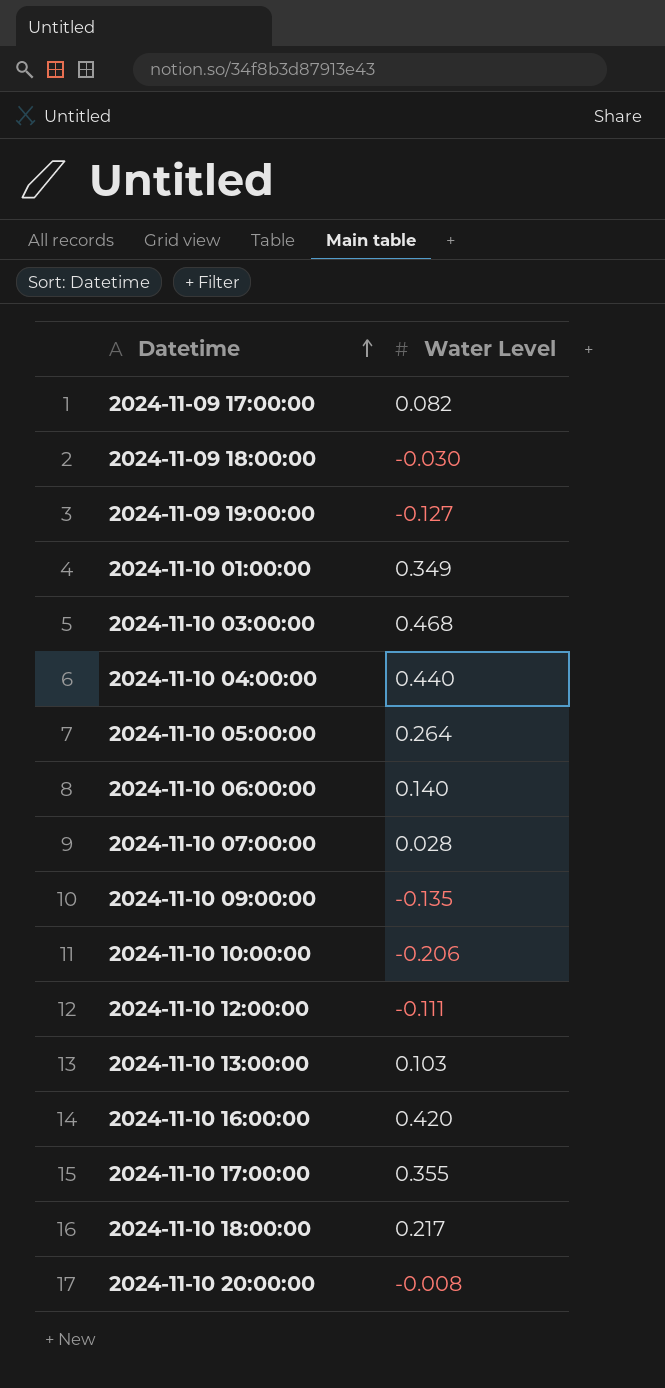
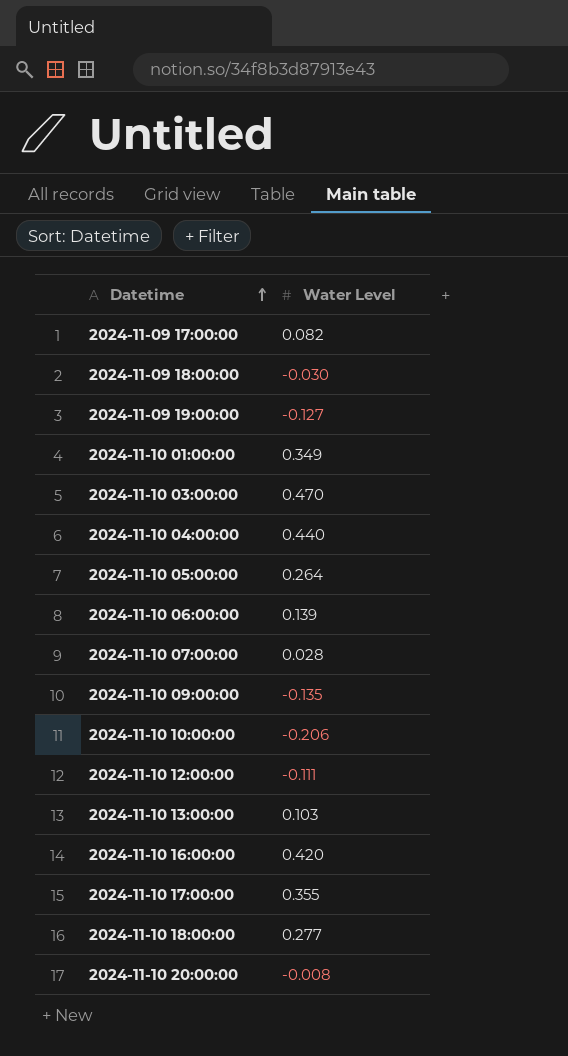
2024-11-10 03:00:00 | Water Level: 0.468 -> 0.470
2024-11-10 06:00:00 | Water Level: 0.140 -> 0.139
2024-11-10 18:00:00 | Water Level: 0.217 -> 0.277

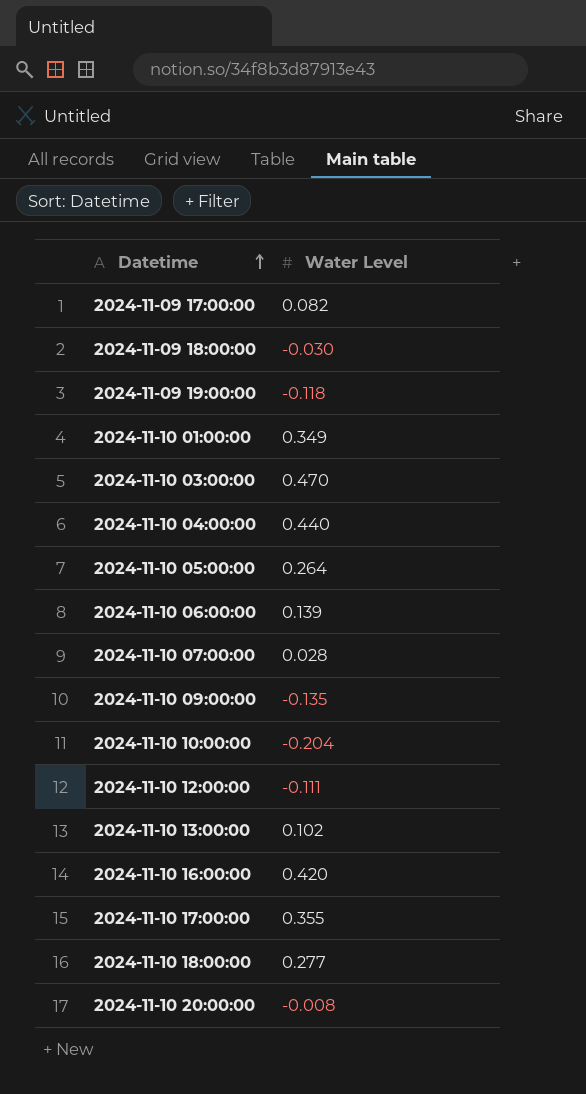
2024-11-09 19:00:00 | Water Level: -0.127 -> -0.118
2024-11-10 10:00:00 | Water Level: -0.206 -> -0.204
2024-11-10 13:00:00 | Water Level: 0.103 -> 0.102

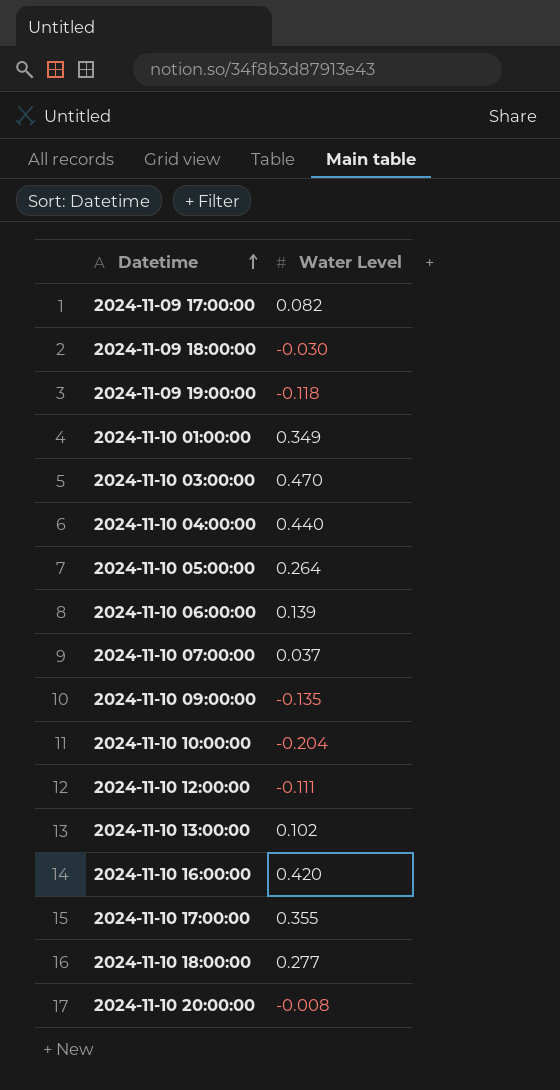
2024-11-10 07:00:00 | Water Level: 0.028 -> 0.037

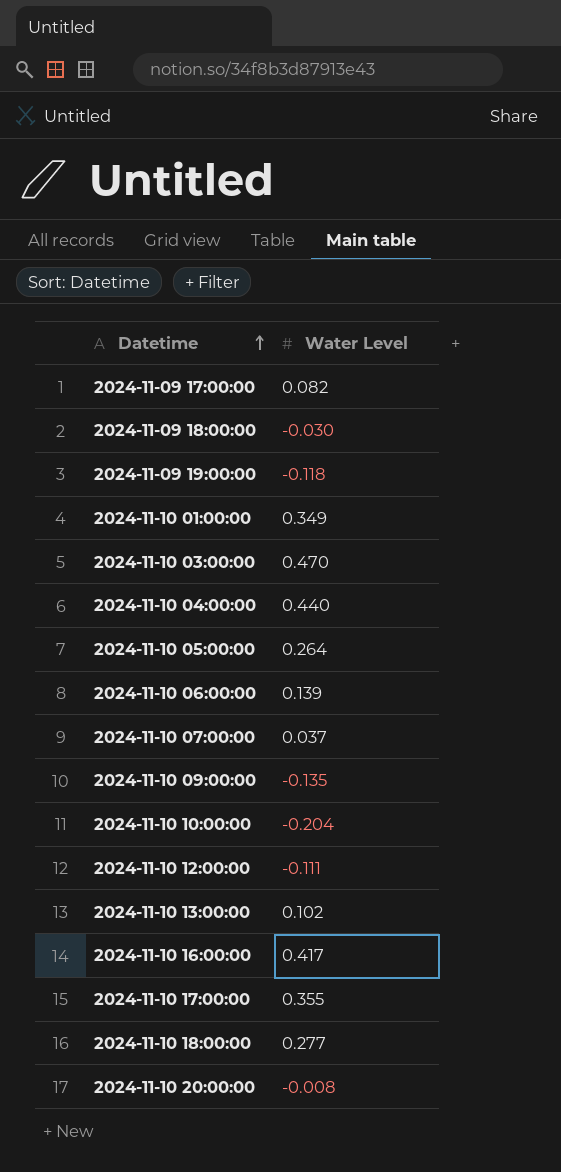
2024-11-10 16:00:00 | Water Level: 0.420 -> 0.417

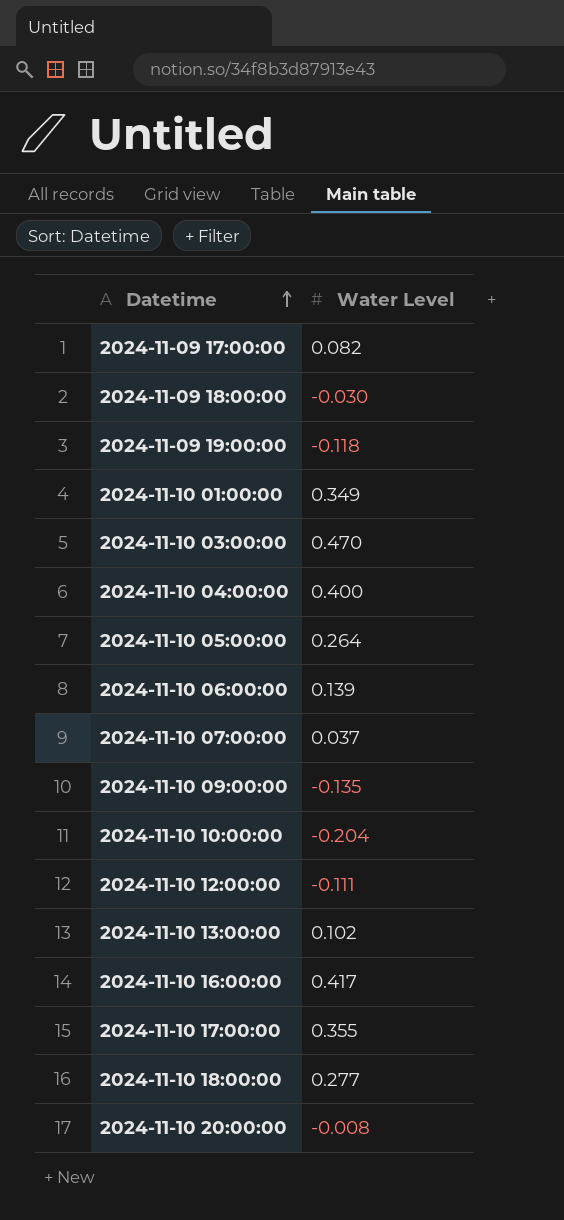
2024-11-10 04:00:00 | Water Level: 0.440 -> 0.400

